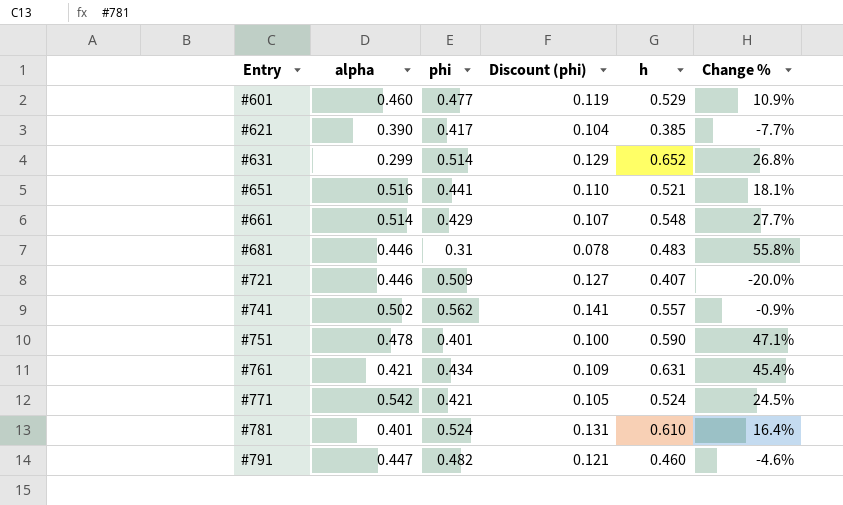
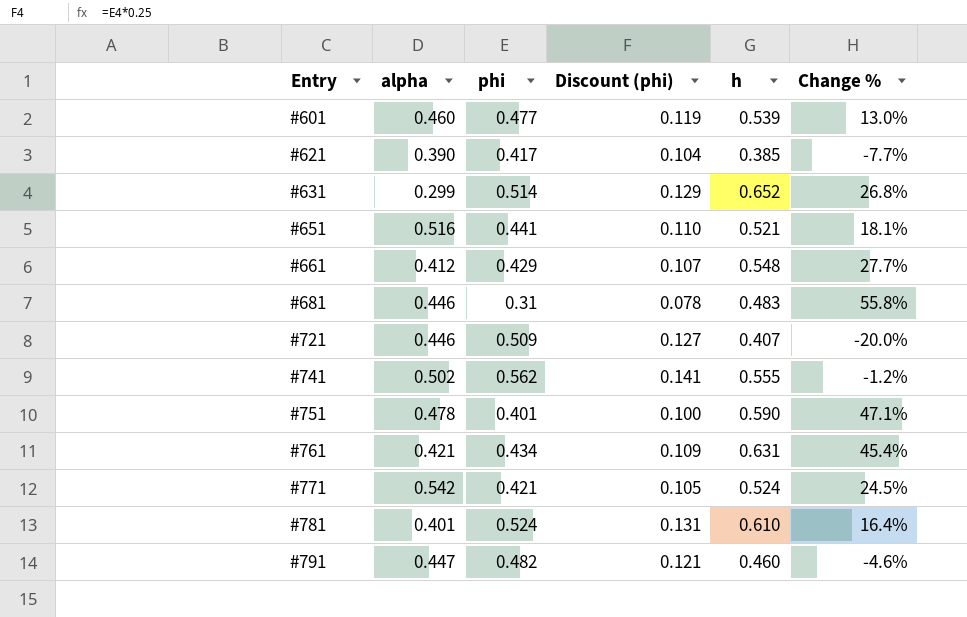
#601 | h: 0.529 -> 0.539
#601 | Change %: 10.9% -> 13.0%
#661 | alpha: 0.514 -> 0.412
#741 | h: 0.557 -> 0.555
#741 | Change %: -0.9% -> -1.2%

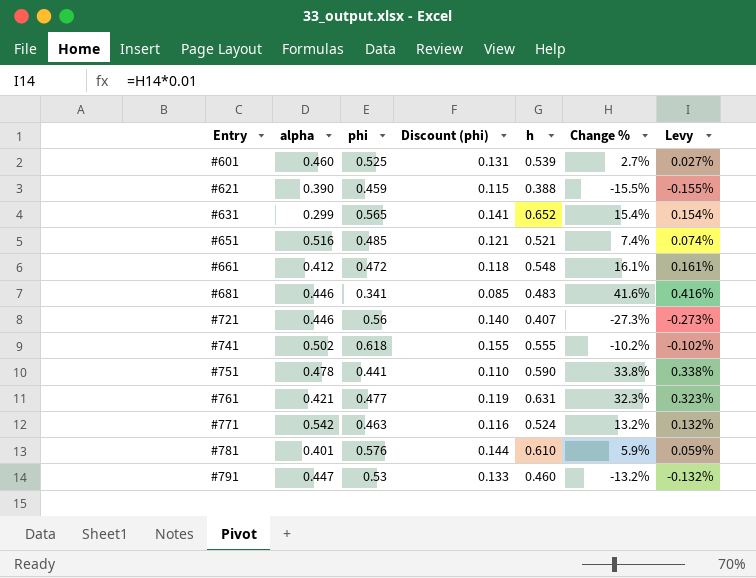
column Levy | formula: none -> [Change %] * 0.01
#601 | phi: 0.477 -> 0.525
#601 | Discount (phi): 0.119 -> 0.131
#601 | Change %: 13.0% -> 2.7%
#621 | phi: 0.417 -> 0.459
#621 | Discount (phi): 0.104 -> 0.115
#621 | h: 0.385 -> 0.388
#621 | Change %: -7.7% -> -15.5%
#631 | phi: 0.514 -> 0.565
#631 | Discount (phi): 0.129 -> 0.141
#631 | Change %: 26.8% -> 15.4%
#651 | phi: 0.441 -> 0.485
#651 | Discount (phi): 0.110 -> 0.121
#651 | Change %: 18.1% -> 7.4%
#661 | phi: 0.429 -> 0.472
#661 | Discount (phi): 0.107 -> 0.118
#661 | Change %: 27.7% -> 16.1%
#681 | phi: 0.31 -> 0.341
#681 | Discount (phi): 0.078 -> 0.085
#681 | Change %: 55.8% -> 41.6%
#721 | phi: 0.509 -> 0.56
#721 | Discount (phi): 0.127 -> 0.140
#721 | Change %: -20.0% -> -27.3%
#741 | phi: 0.562 -> 0.618
#741 | Discount (phi): 0.141 -> 0.155
#741 | Change %: -1.2% -> -10.2%
#751 | phi: 0.401 -> 0.441
#751 | Discount (phi): 0.100 -> 0.110
#751 | Change %: 47.1% -> 33.8%
#761 | phi: 0.434 -> 0.477
#761 | Discount (phi): 0.109 -> 0.119
#761 | Change %: 45.4% -> 32.3%
#771 | phi: 0.421 -> 0.463
#771 | Discount (phi): 0.105 -> 0.116
#771 | Change %: 24.5% -> 13.2%
#781 | phi: 0.524 -> 0.576
#781 | Discount (phi): 0.131 -> 0.144
#781 | Change %: 16.4% -> 5.9%
#791 | phi: 0.482 -> 0.53
#791 | Discount (phi): 0.121 -> 0.133
#791 | Change %: -4.6% -> -13.2%

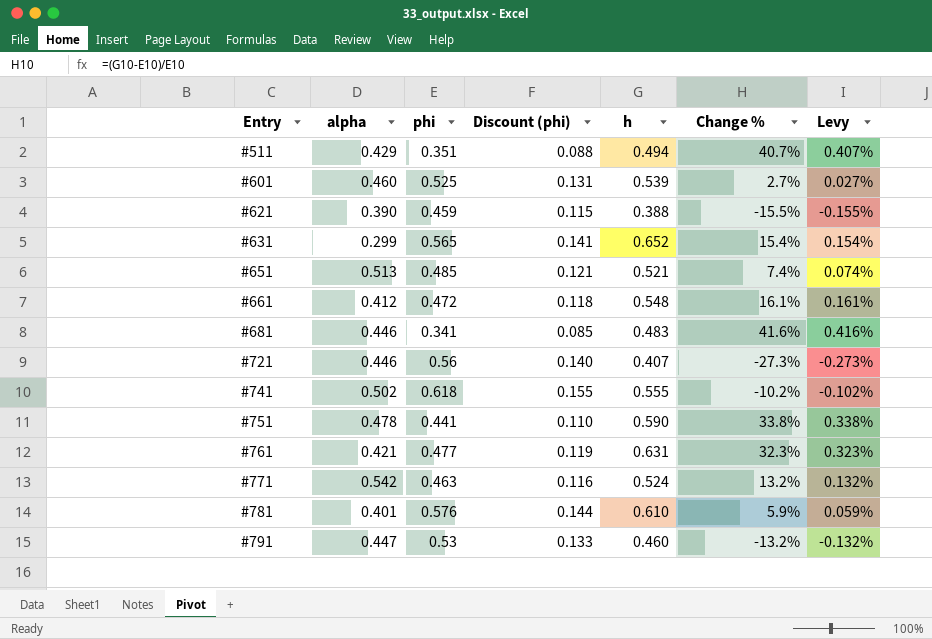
row #511: none -> 0.429 | 0.351 | 0.088 | 0.494 | 40.7% | 0.407%
#651 | alpha: 0.516 -> 0.513

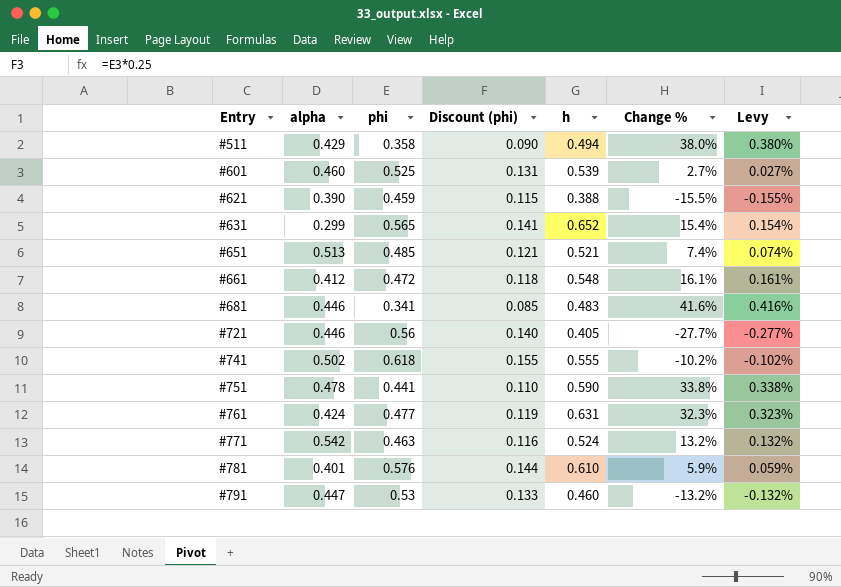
#511 | phi: 0.351 -> 0.358
#511 | Discount (phi): 0.088 -> 0.090
#511 | Change %: 40.7% -> 38.0%
#511 | Levy: 0.407% -> 0.380%
#721 | h: 0.407 -> 0.405
#721 | Change %: -27.3% -> -27.7%
#721 | Levy: -0.273% -> -0.277%
#761 | alpha: 0.421 -> 0.424

